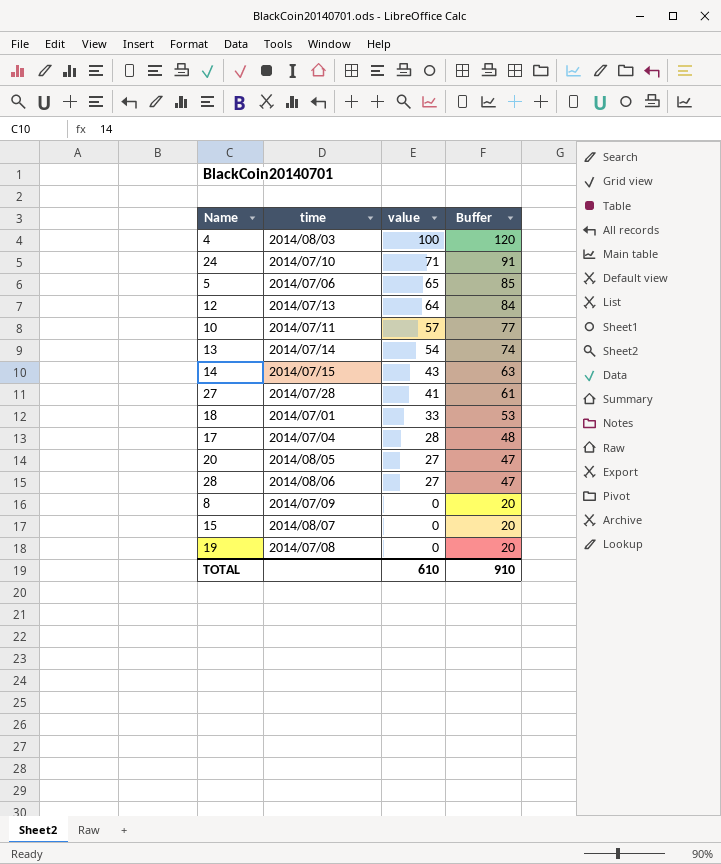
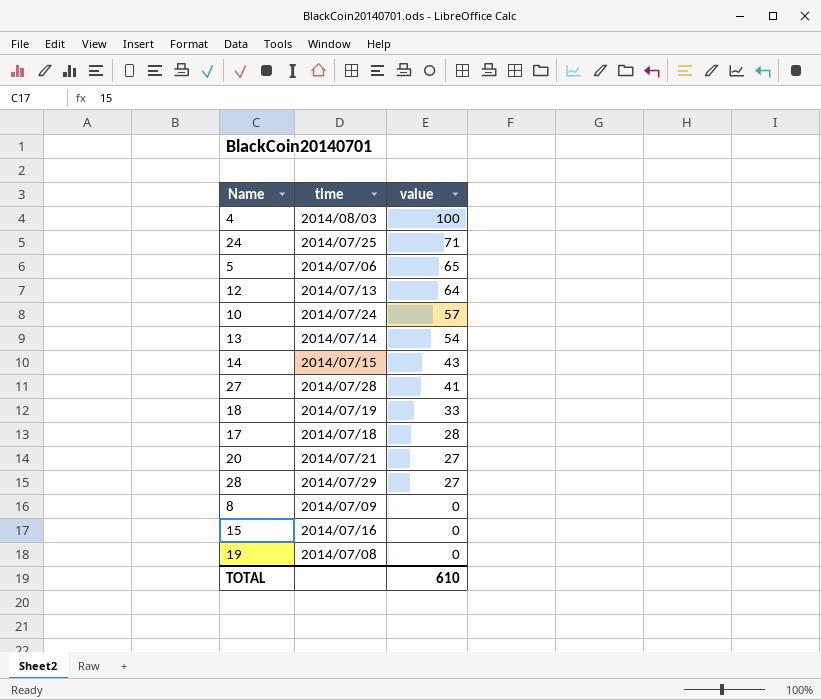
column Buffer | formula: [value] + 20 -> none
24 | time: 2014/07/10 -> 2014/07/25
10 | time: 2014/07/11 -> 2014/07/24
18 | time: 2014/07/01 -> 2014/07/19
17 | time: 2014/07/04 -> 2014/07/18
20 | time: 2014/08/05 -> 2014/07/21
28 | time: 2014/08/06 -> 2014/07/29
15 | time: 2014/08/07 -> 2014/07/16

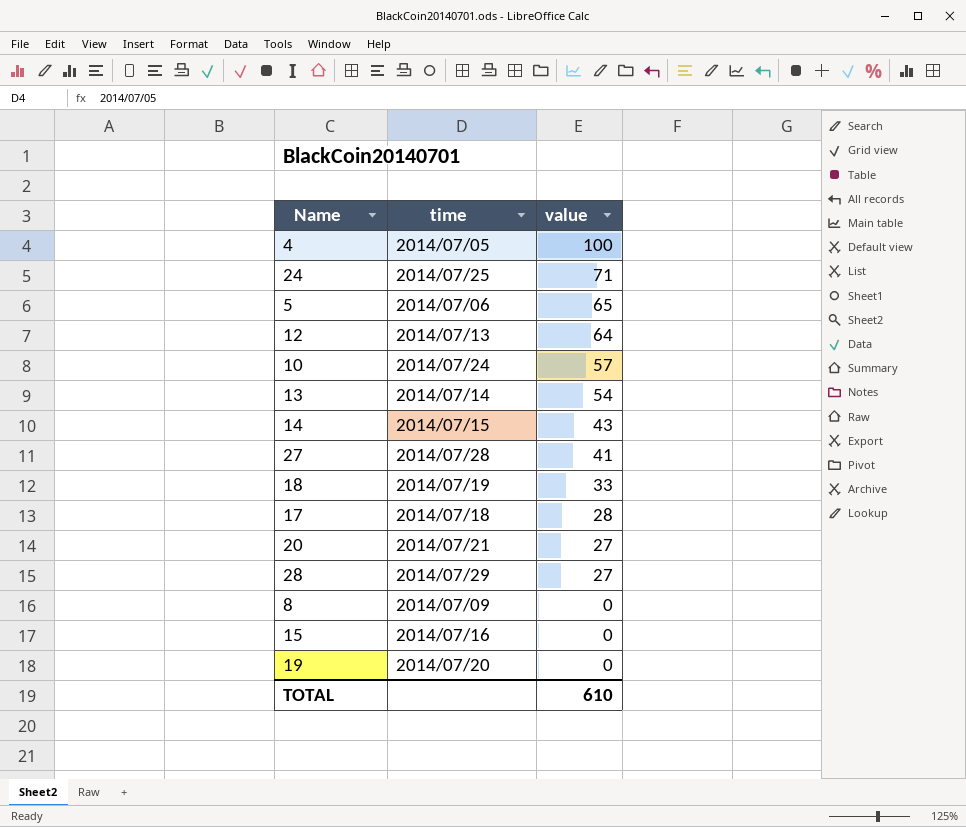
4 | time: 2014/08/03 -> 2014/07/05
19 | time: 2014/07/08 -> 2014/07/20

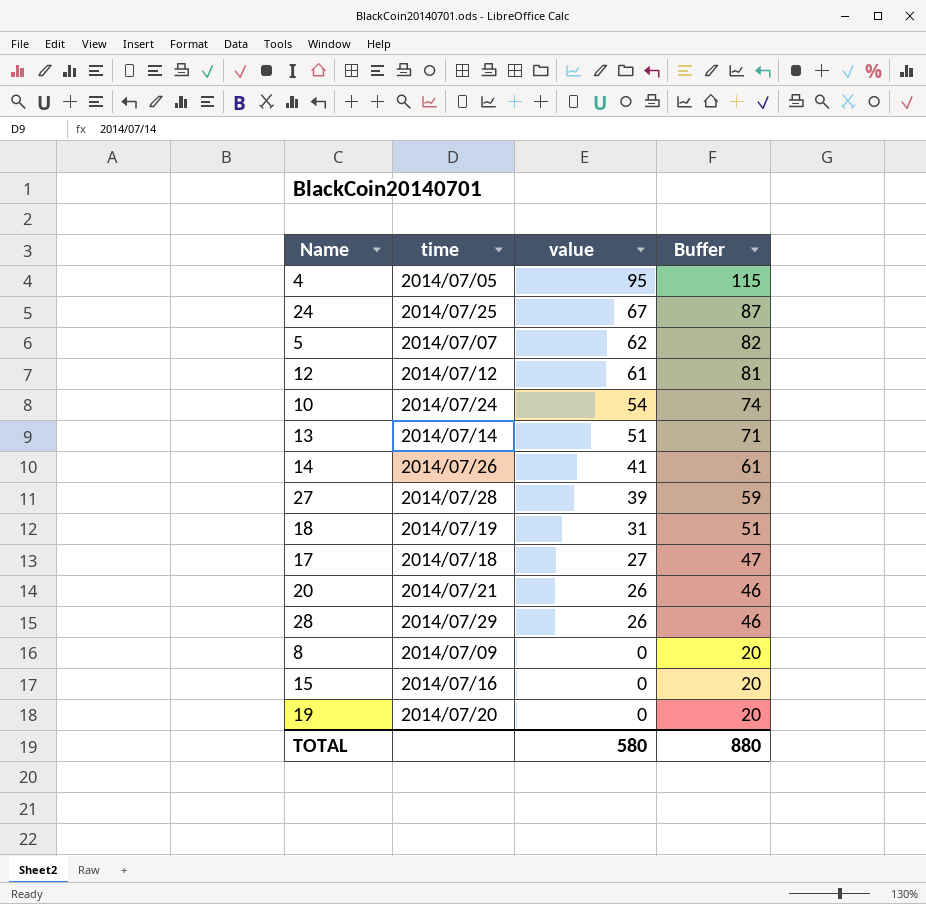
column Buffer | formula: none -> [value] + 20
4 | value: 100 -> 95
24 | value: 71 -> 67
5 | time: 2014/07/06 -> 2014/07/07
5 | value: 65 -> 62
12 | time: 2014/07/13 -> 2014/07/12
12 | value: 64 -> 61
10 | value: 57 -> 54
13 | value: 54 -> 51
14 | time: 2014/07/15 -> 2014/07/26
14 | value: 43 -> 41
27 | value: 41 -> 39
18 | value: 33 -> 31
17 | value: 28 -> 27
20 | value: 27 -> 26
28 | value: 27 -> 26
TOTAL | value: 610 -> 580

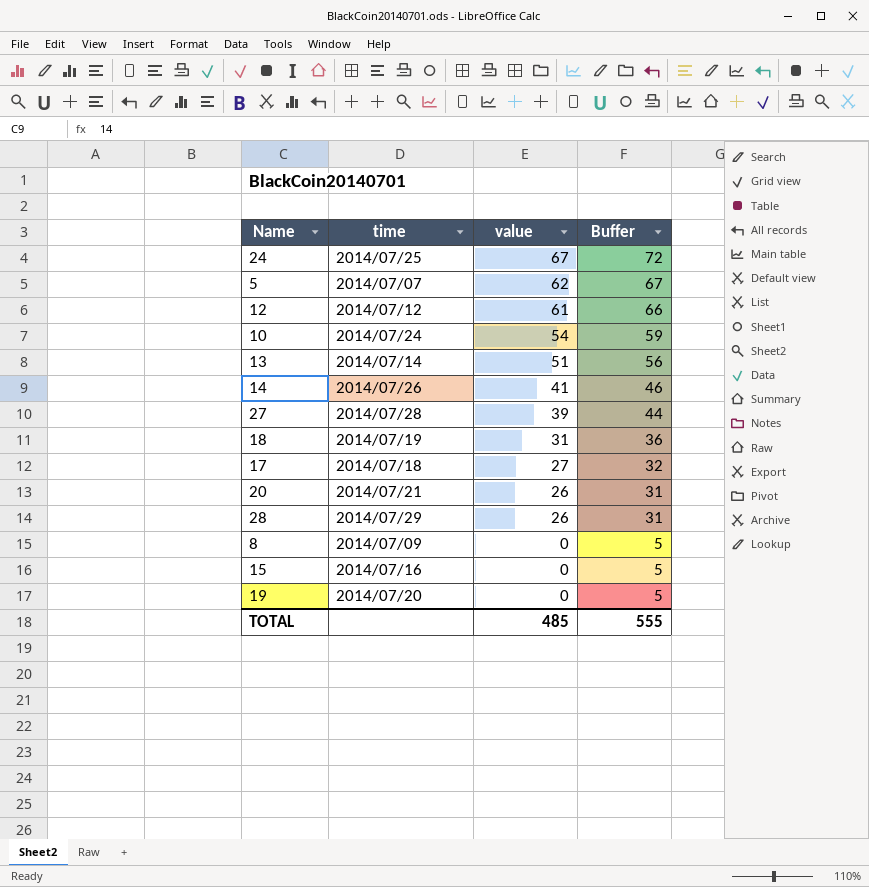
column Buffer | formula: [value] + 20 -> [value] + 5
row 4: 2014/07/05 | 95 | 115 -> none
TOTAL | value: 580 -> 485
TOTAL | Buffer: 880 -> 555

